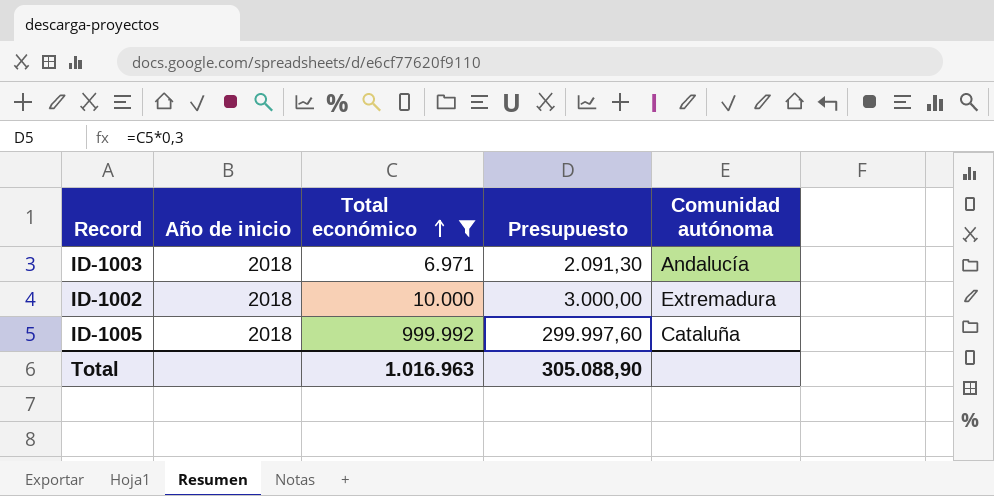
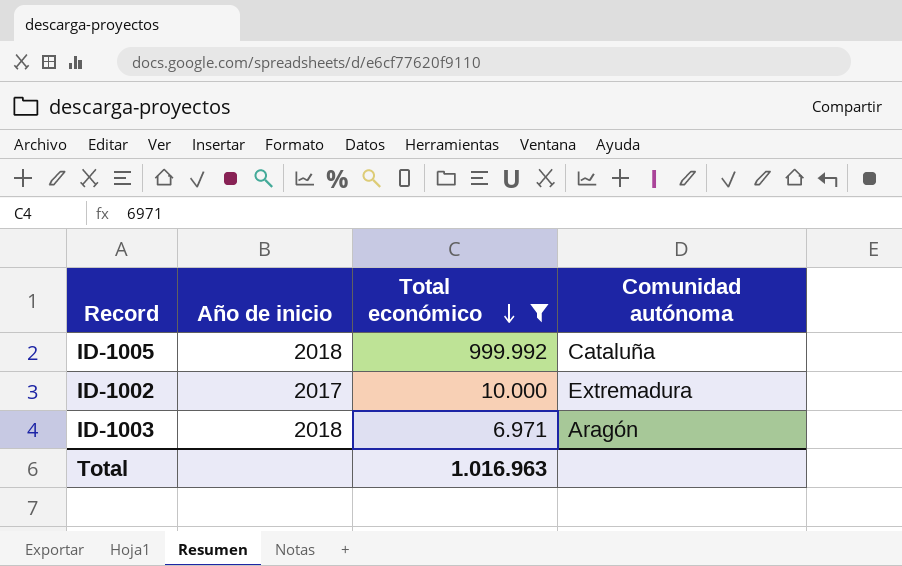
row order: Total económico ascending -> Total económico descending
column Presupuesto | formula: [Total económico] * 0,3 -> none
ID-1002 | Año de inicio: 2018 -> 2017
ID-1003 | Comunidad autónoma: Andalucía -> Aragón

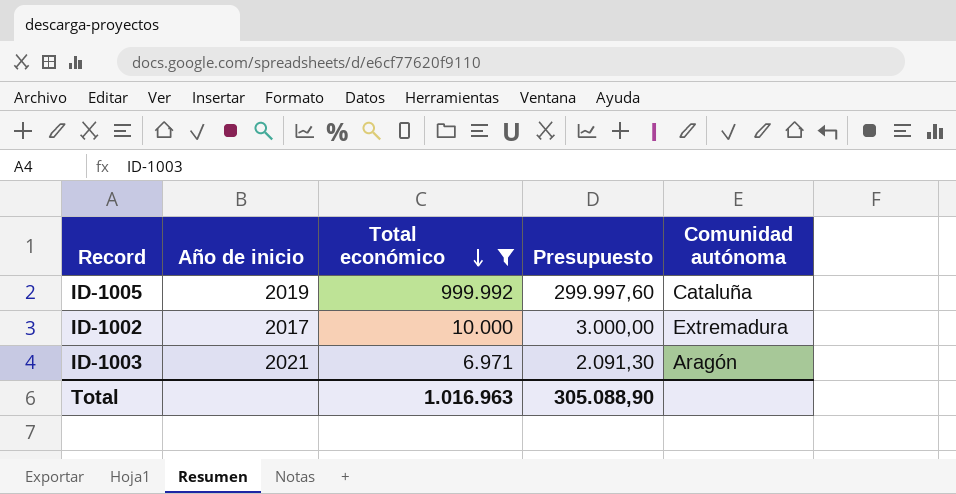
column Presupuesto | formula: none -> [Total económico] * 0,3
ID-1005 | Año de inicio: 2018 -> 2019
ID-1003 | Año de inicio: 2018 -> 2021

